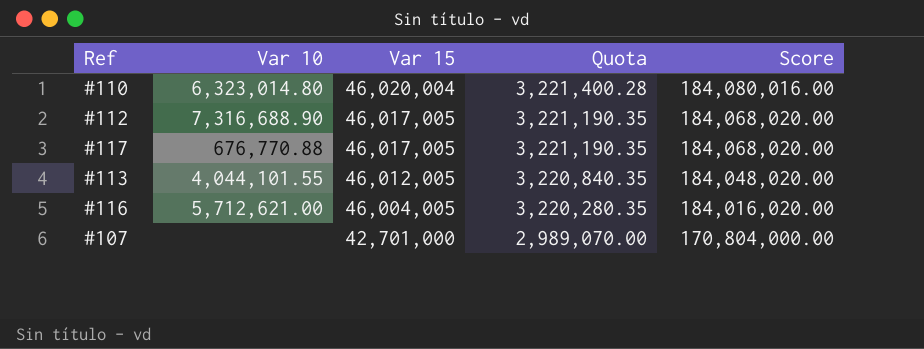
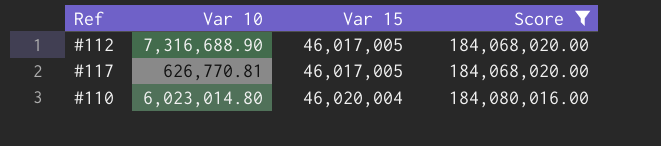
filter: none -> Score >= 184,068,020.00
row order: Var 15 descending -> Var 15 ascending
column Quota | formula: [Var 15] * 0.07 -> none
#117 | Var 10: 676,770.88 -> 626,770.81
#110 | Var 10: 6,323,014.80 -> 6,023,014.80

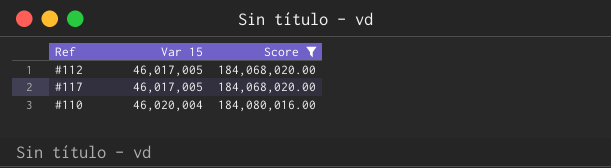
column Var 10 | position: 2 -> none

